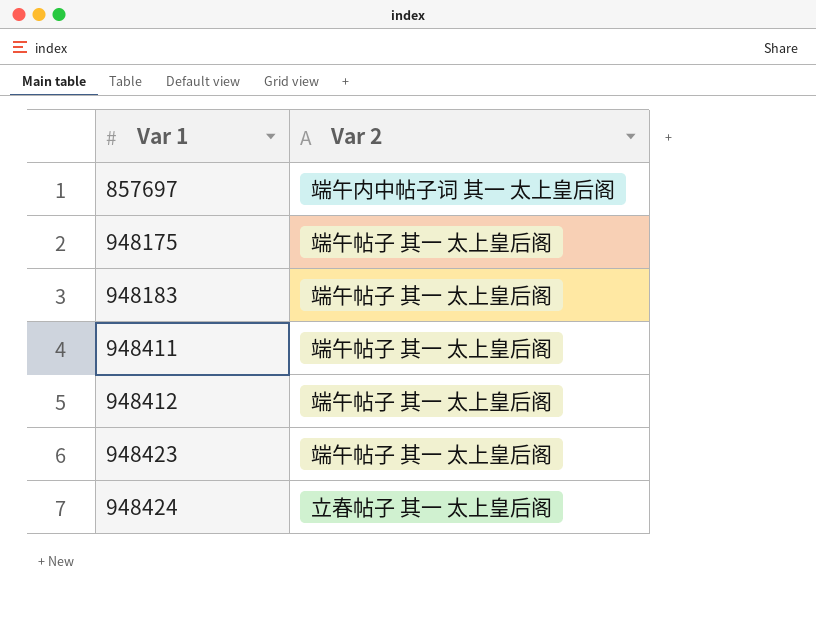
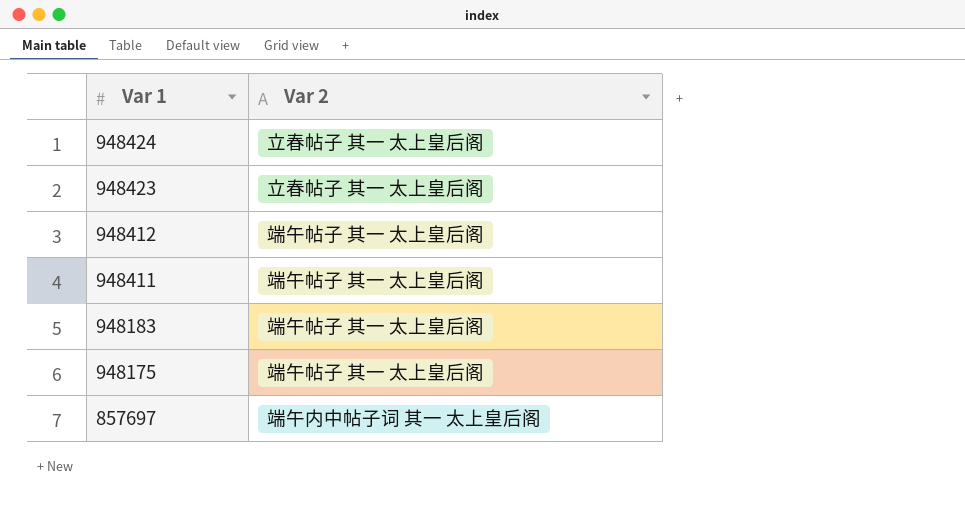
row order: Var 1 ascending -> Var 1 descending
948423 | Var 2: 端午帖子 其一 太上皇后阁 -> 立春帖子 其一 太上皇后阁

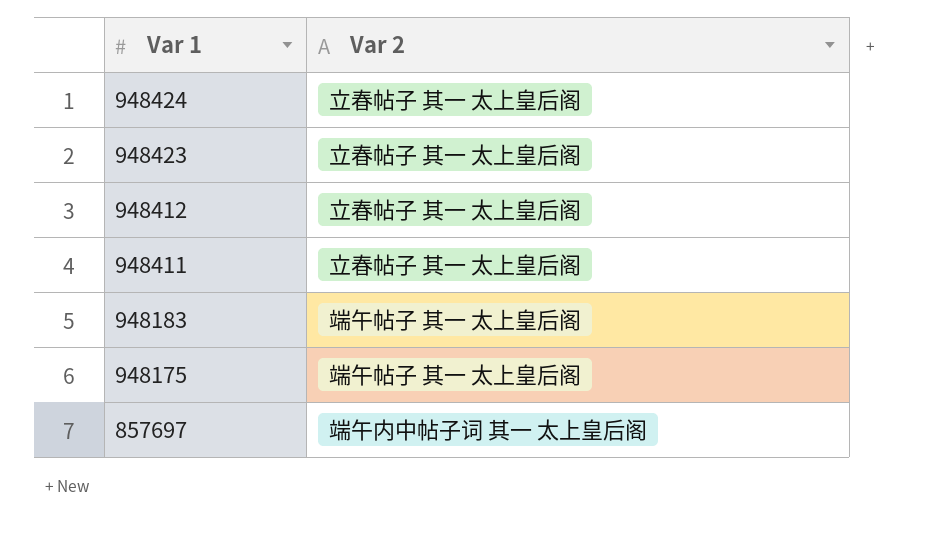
948412 | Var 2: 端午帖子 其一 太上皇后阁 -> 立春帖子 其一 太上皇后阁
948411 | Var 2: 端午帖子 其一 太上皇后阁 -> 立春帖子 其一 太上皇后阁

